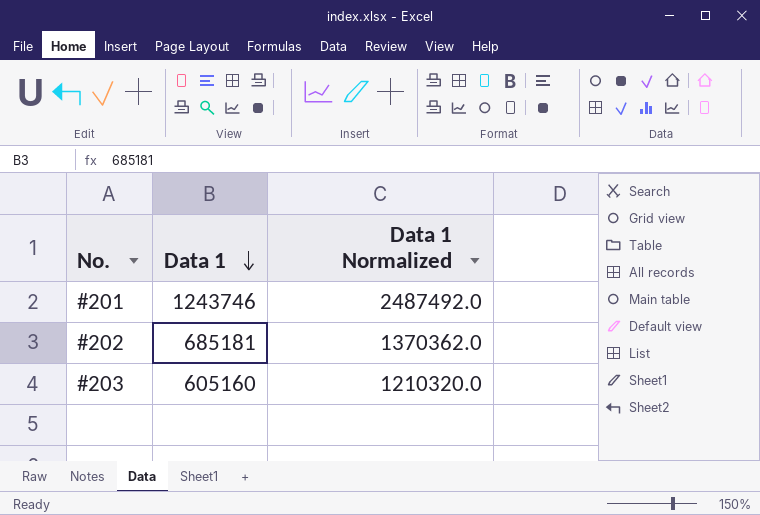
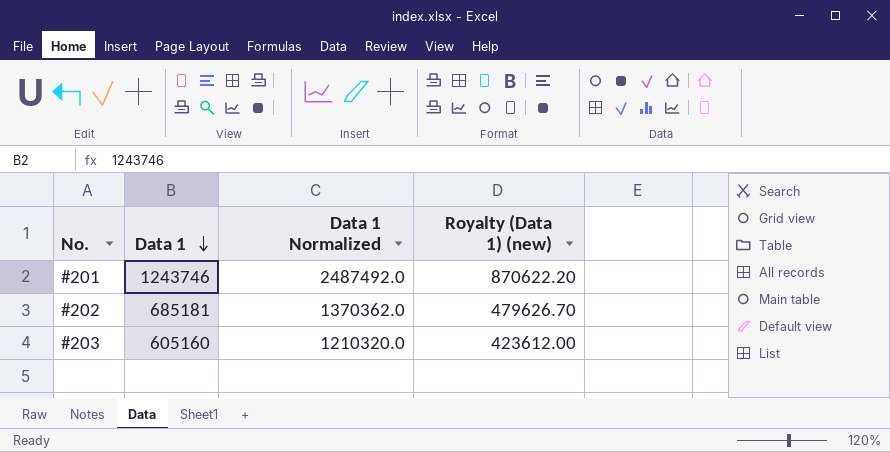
column Royalty (Data 1) (new) | formula: none -> [Data 1] * 0.7

